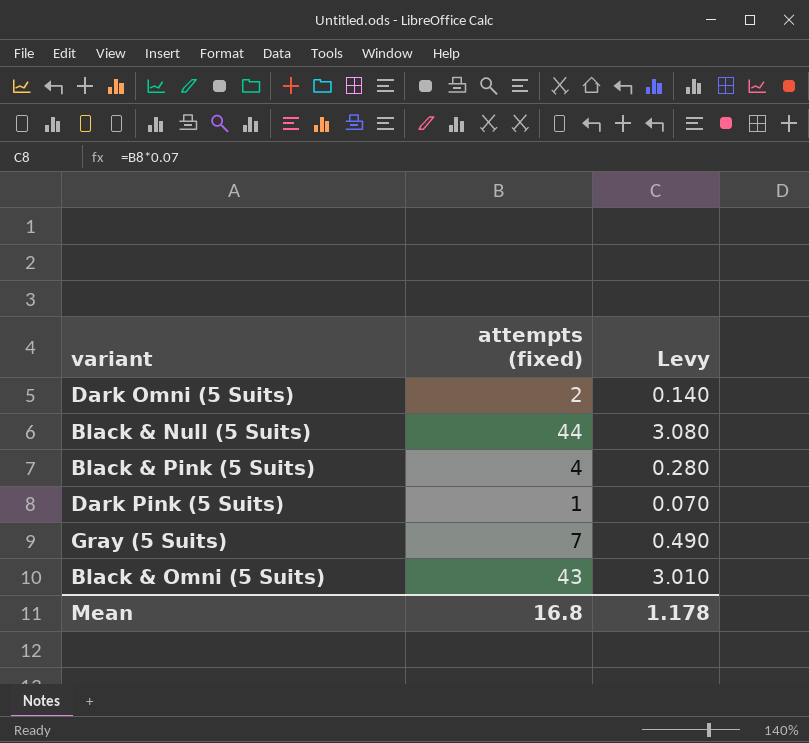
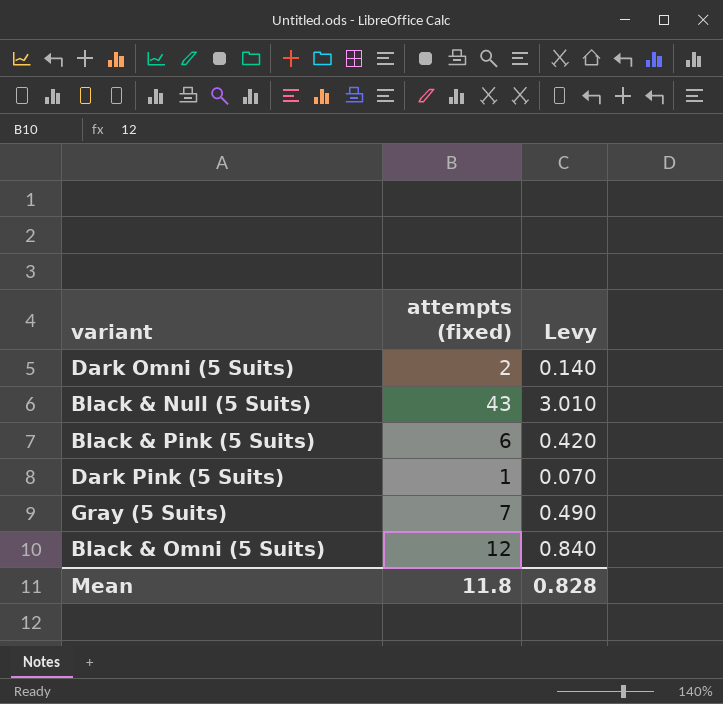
Black & Null (5 Suits) | attempts (fixed): 44 -> 43
Black & Null (5 Suits) | Levy: 3.080 -> 3.010
Black & Pink (5 Suits) | attempts (fixed): 4 -> 6
Black & Pink (5 Suits) | Levy: 0.280 -> 0.420
Black & Omni (5 Suits) | attempts (fixed): 43 -> 12
Black & Omni (5 Suits) | Levy: 3.010 -> 0.840
Mean | attempts (fixed): 16.8 -> 11.8
Mean | Levy: 1.178 -> 0.828

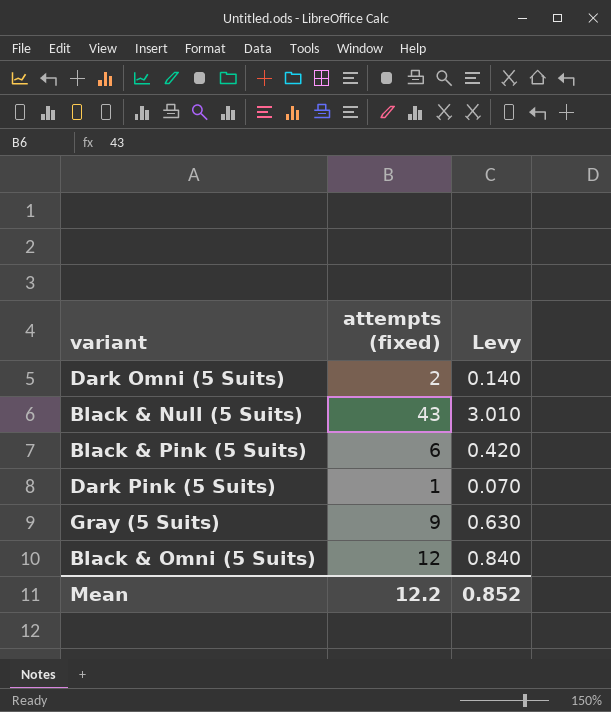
Gray (5 Suits) | attempts (fixed): 7 -> 9
Gray (5 Suits) | Levy: 0.490 -> 0.630
Mean | attempts (fixed): 11.8 -> 12.2
Mean | Levy: 0.828 -> 0.852

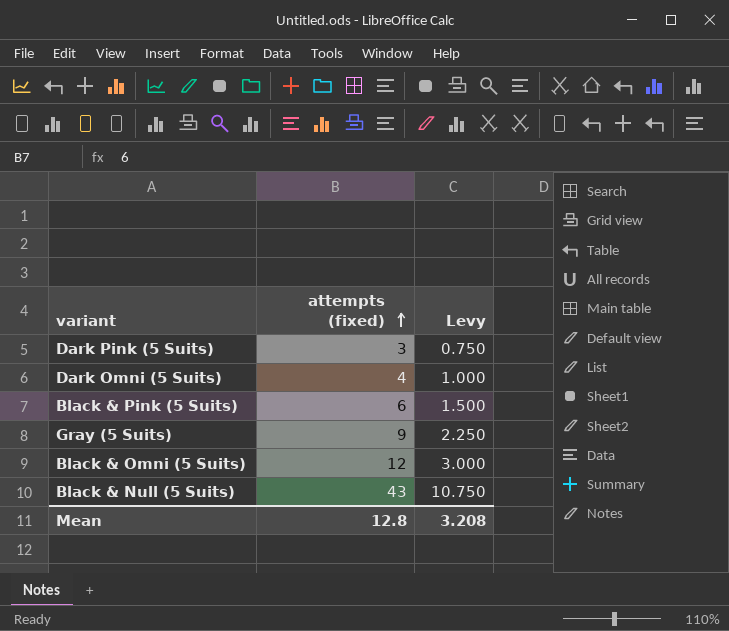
row order: none -> attempts (fixed) ascending
column Levy | formula: [attempts (fixed)] * 0.07 -> [attempts (fixed)] * 0.25
Dark Pink (5 Suits) | attempts (fixed): 1 -> 3
Dark Omni (5 Suits) | attempts (fixed): 2 -> 4
Mean | attempts (fixed): 12.2 -> 12.8
Mean | Levy: 0.852 -> 3.208

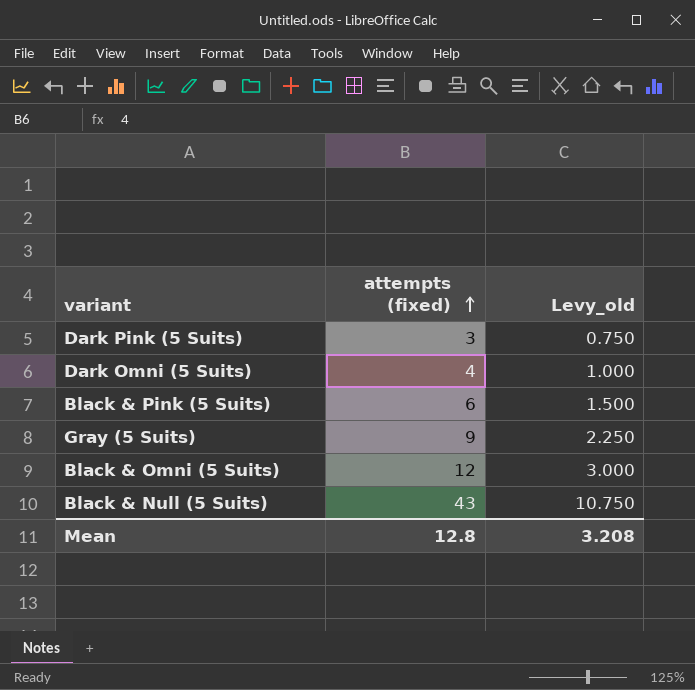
column name: Levy -> Levy_old

